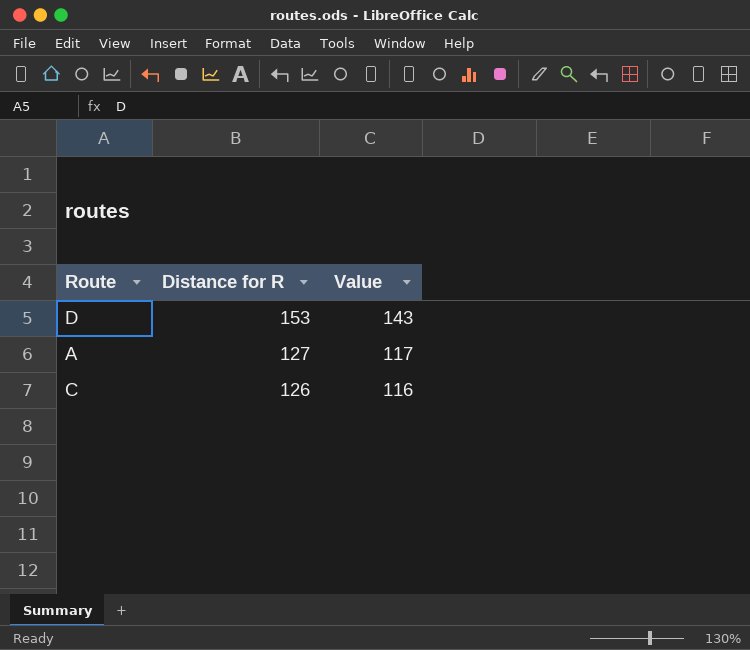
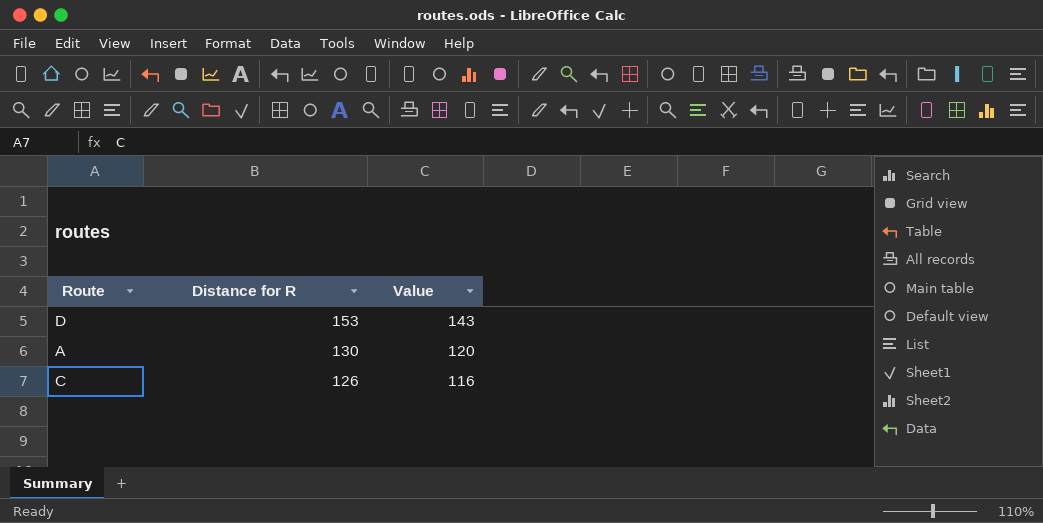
A | Distance for R: 127 -> 130
A | Value: 117 -> 120

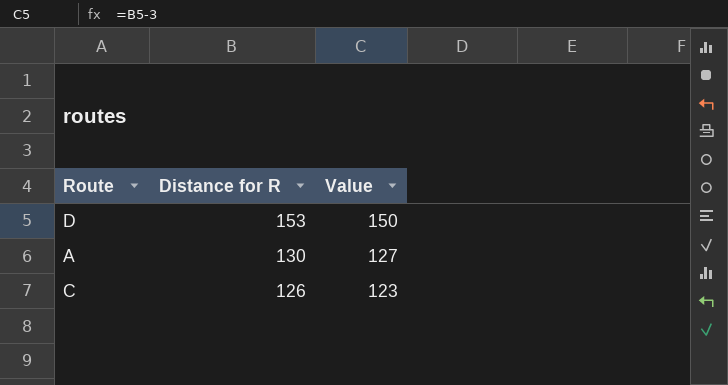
column Value | formula: [Distance for R] - 10 -> [Distance for R] - 3

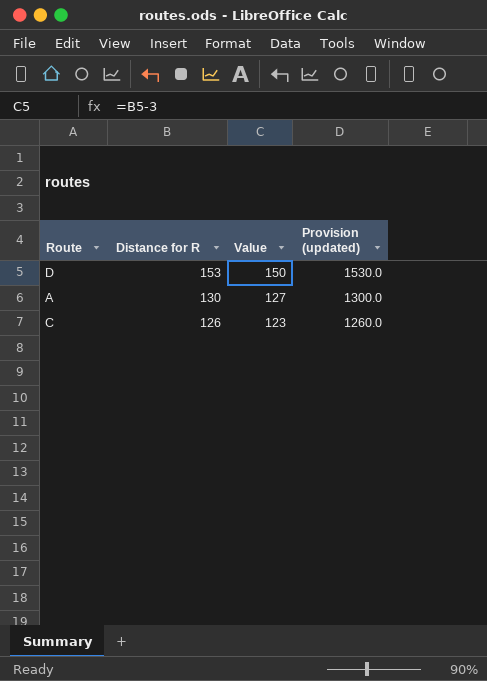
column Provision (updated) | formula: none -> [Distance for R] * 10

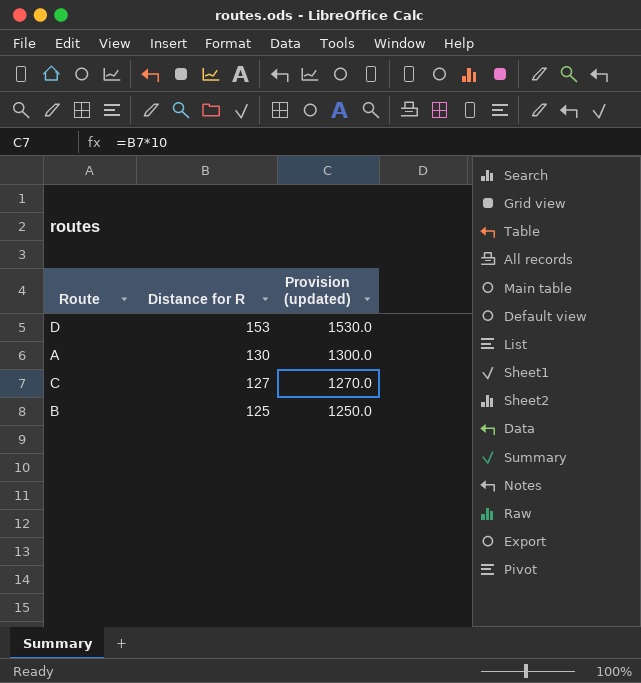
column Value | formula: [Distance for R] - 3 -> none
C | Distance for R: 126 -> 127
C | Provision (updated): 1260.0 -> 1270.0
row B: none -> 125 | 1250.0

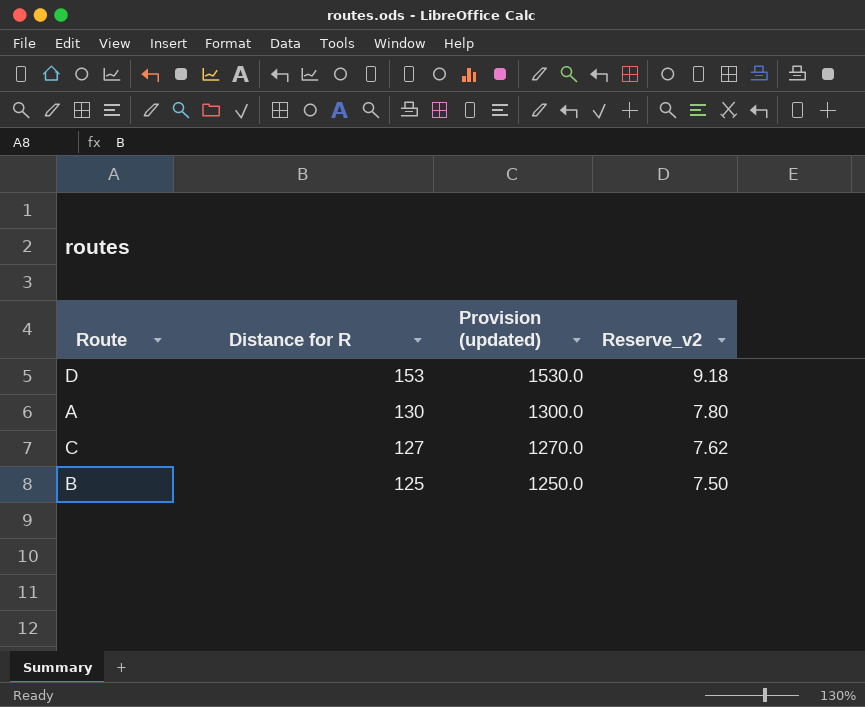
column Reserve_v2 | formula: none -> [Distance for R] * 0.06

